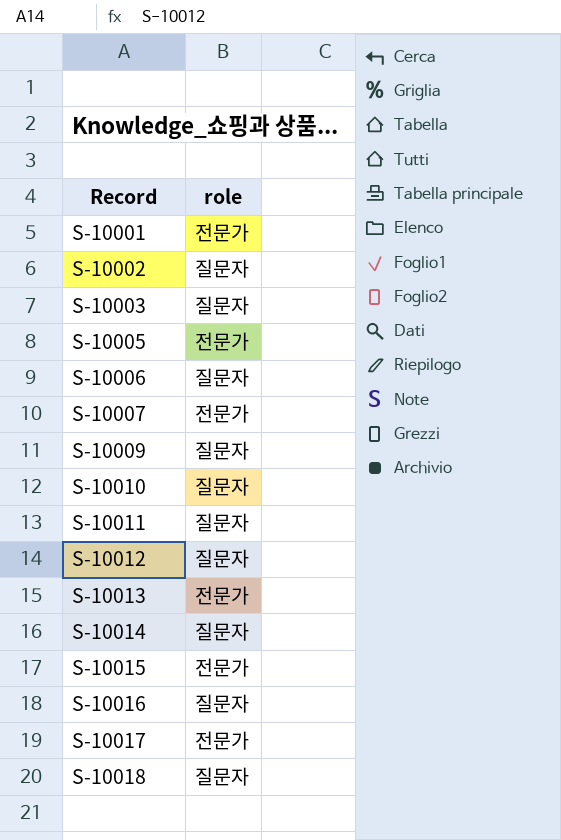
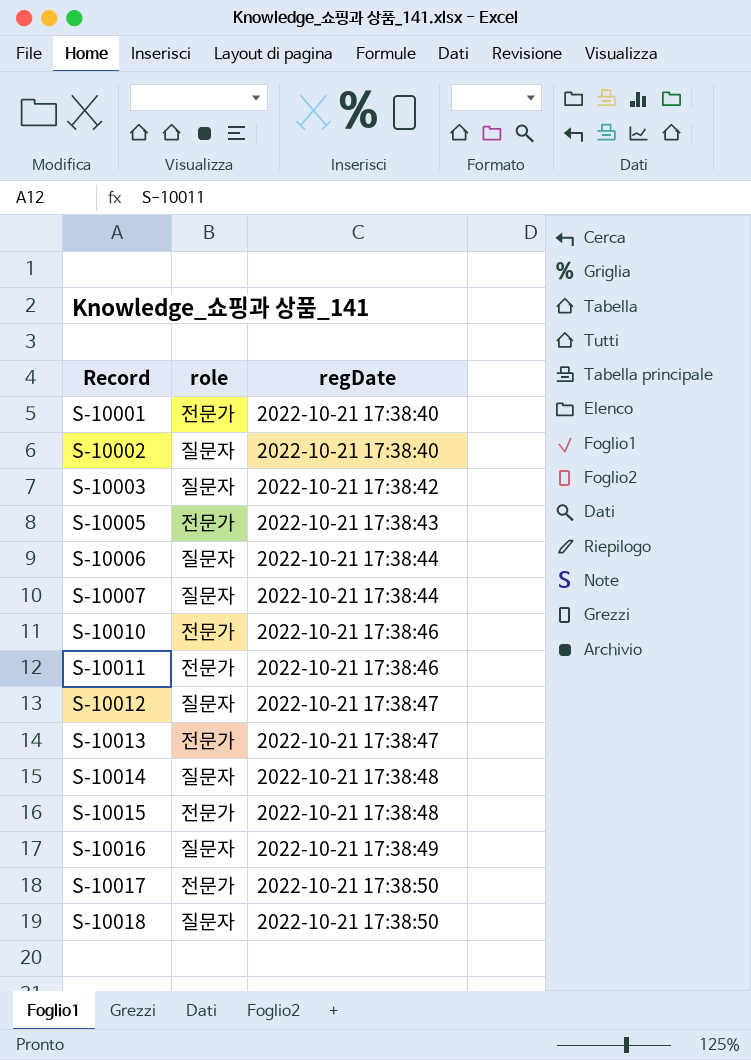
column regDate | position: none -> 3
row S-10009: 질문자 -> none
S-10007 | role: 전문가 -> 질문자
S-10010 | role: 질문자 -> 전문가
S-10011 | role: 질문자 -> 전문가

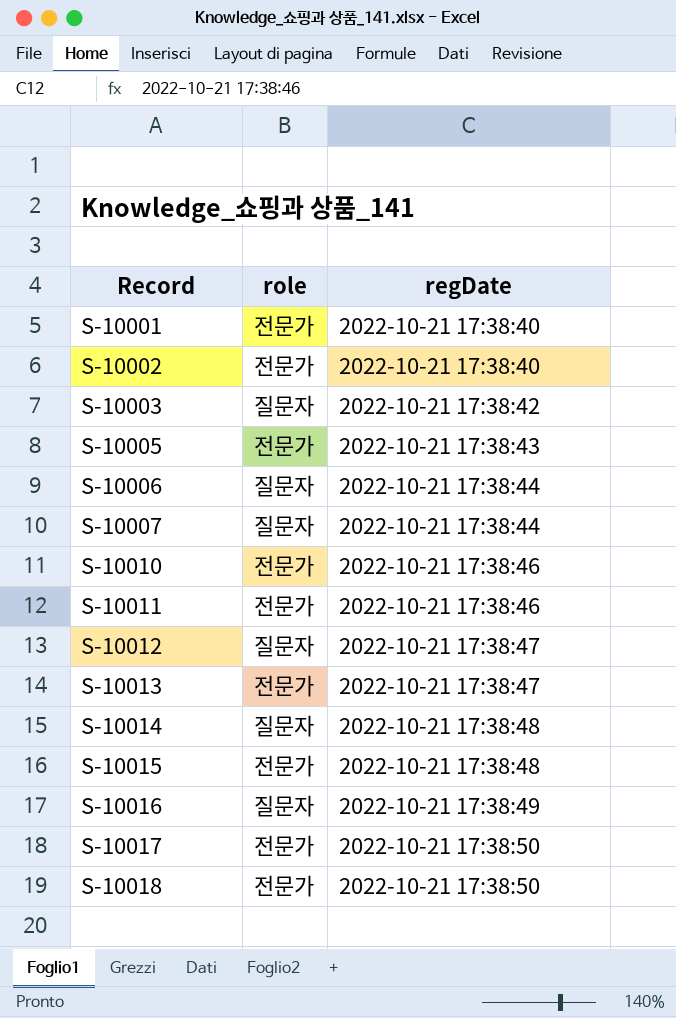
S-10002 | role: 질문자 -> 전문가
S-10018 | role: 질문자 -> 전문가

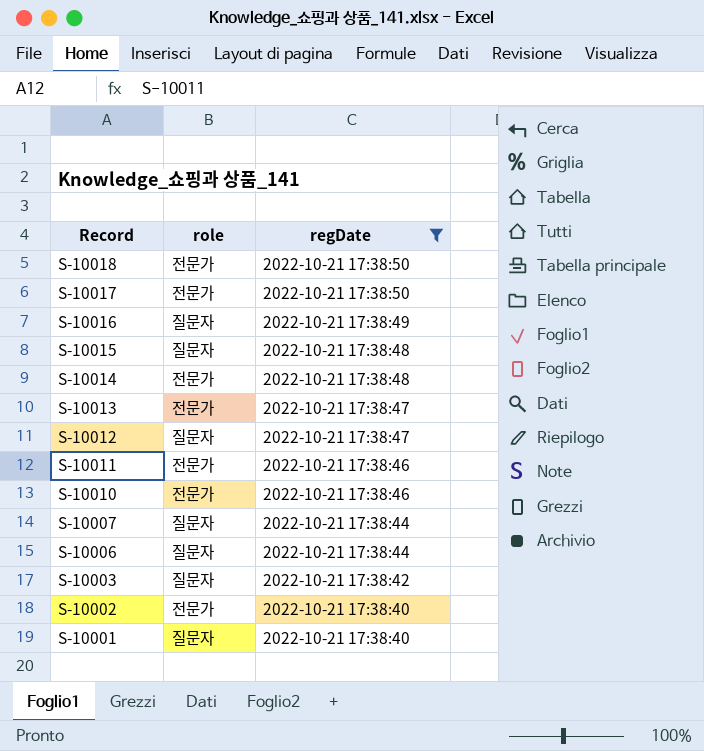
filter: none -> regDate != 2022-10-21 17:38:43
row order: Record ascending -> Record descending
S-10015 | role: 전문가 -> 질문자
S-10014 | role: 질문자 -> 전문가
S-10001 | role: 전문가 -> 질문자

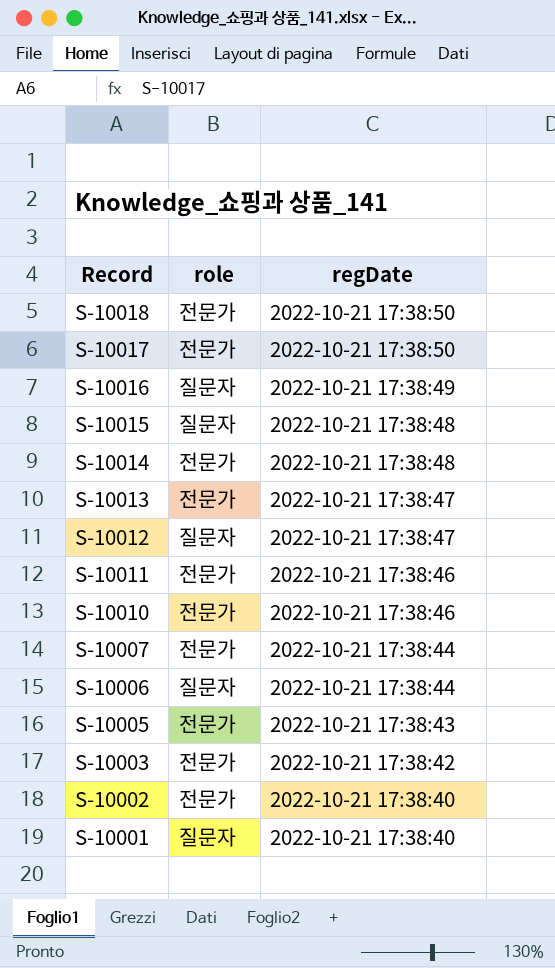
filter: regDate != 2022-10-21 17:38:43 -> none
S-10007 | role: 질문자 -> 전문가
S-10003 | role: 질문자 -> 전문가

